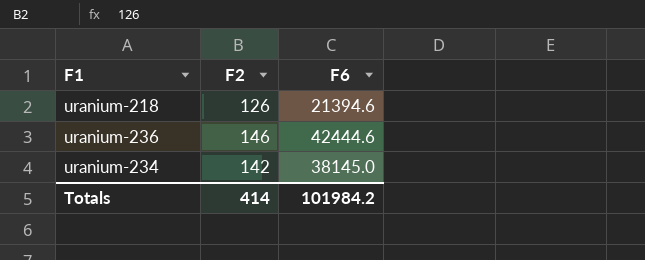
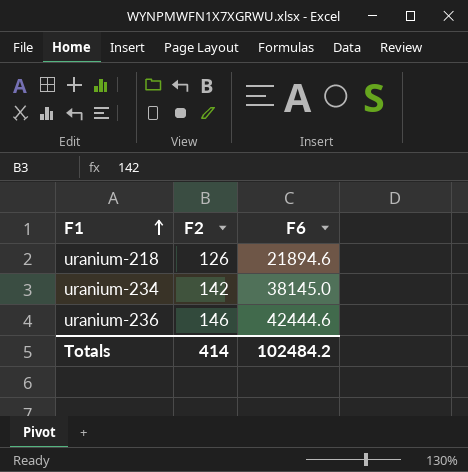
row order: none -> F1 ascending
uranium-218 | F6: 21394.6 -> 21894.6
Totals | F6: 101984.2 -> 102484.2

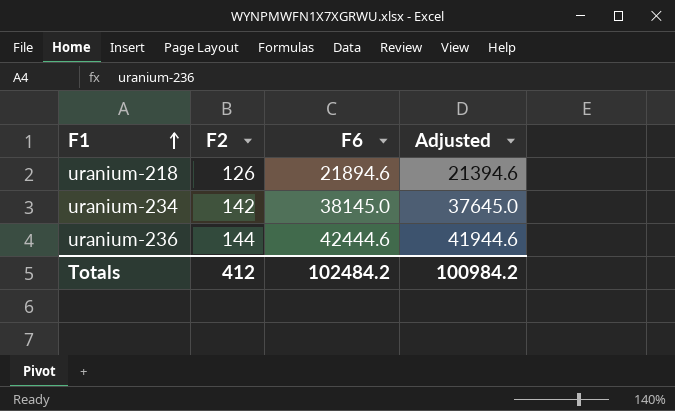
column Adjusted | formula: none -> [F6] - 500
uranium-236 | F2: 146 -> 144
Totals | F2: 414 -> 412

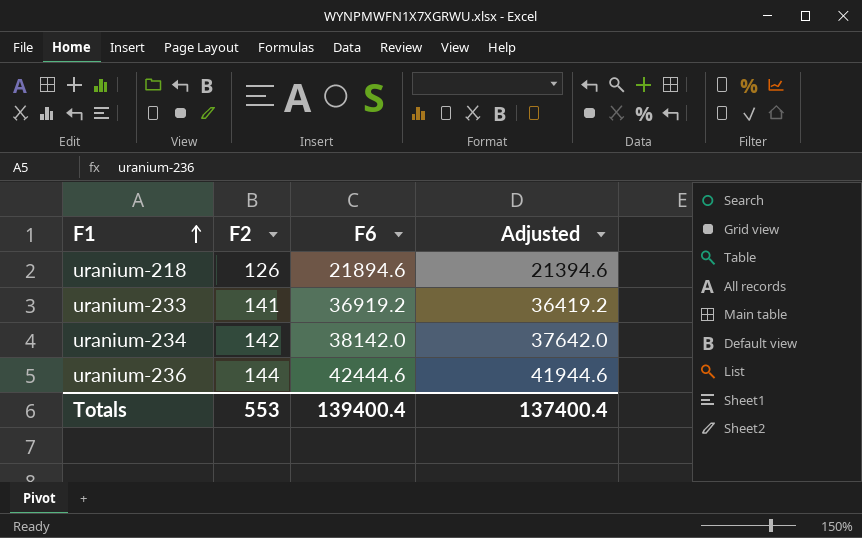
row uranium-233: none -> 141 | 36919.2 | 36419.2
uranium-234 | F6: 38145.0 -> 38142.0
uranium-234 | Adjusted: 37645.0 -> 37642.0
Totals | F2: 412 -> 553
Totals | F6: 102484.2 -> 139400.4
Totals | Adjusted: 100984.2 -> 137400.4

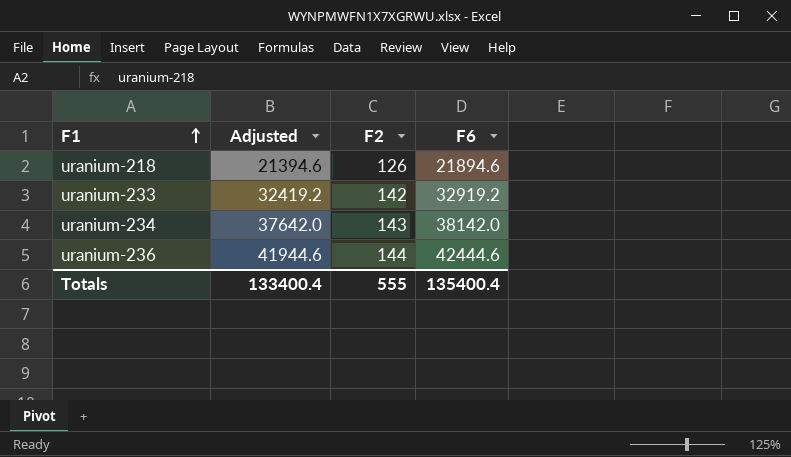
column Adjusted | position: 4 -> 2
uranium-233 | Adjusted: 36419.2 -> 32419.2
uranium-233 | F2: 141 -> 142
uranium-233 | F6: 36919.2 -> 32919.2
uranium-234 | F2: 142 -> 143
Totals | Adjusted: 137400.4 -> 133400.4
Totals | F2: 553 -> 555
Totals | F6: 139400.4 -> 135400.4

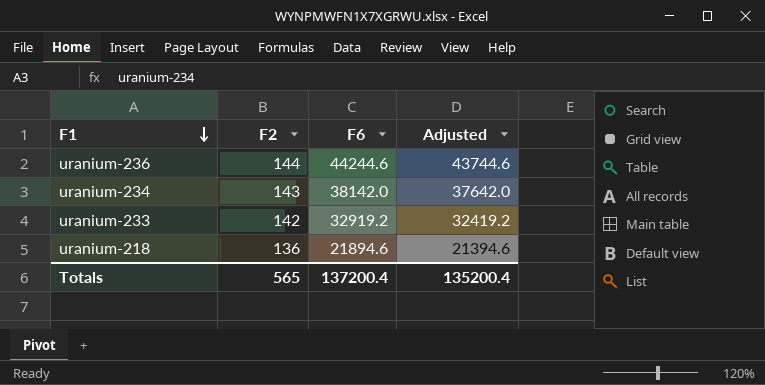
row order: F1 ascending -> F1 descending
column Adjusted | position: 2 -> 4
uranium-236 | F6: 42444.6 -> 44244.6
uranium-236 | Adjusted: 41944.6 -> 43744.6
uranium-218 | F2: 126 -> 136
Totals | F2: 555 -> 565
Totals | F6: 135400.4 -> 137200.4
Totals | Adjusted: 133400.4 -> 135200.4

